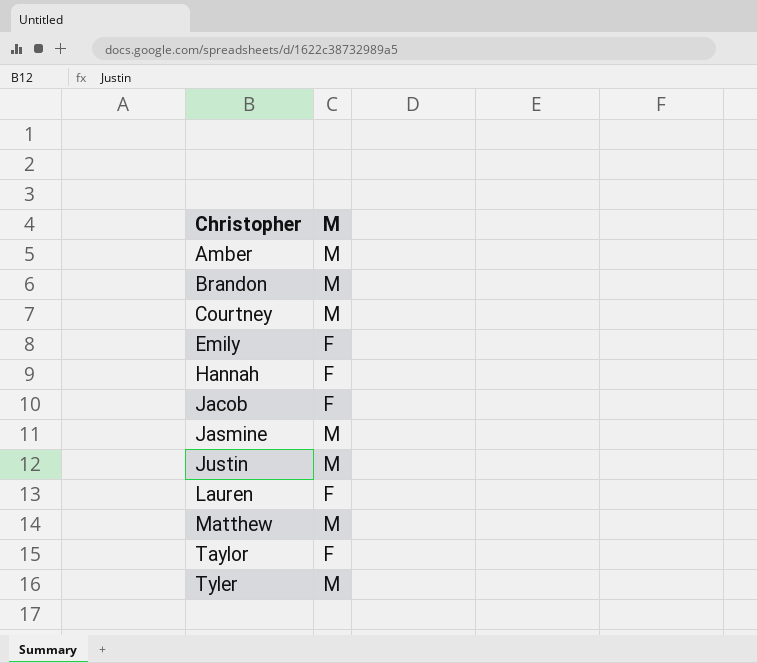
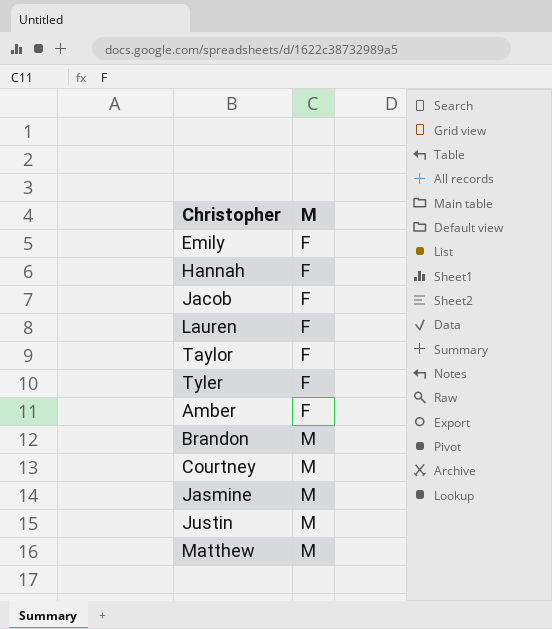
row order: Christopher ascending -> M ascending
Tyler | M: M -> F
Amber | M: M -> F

